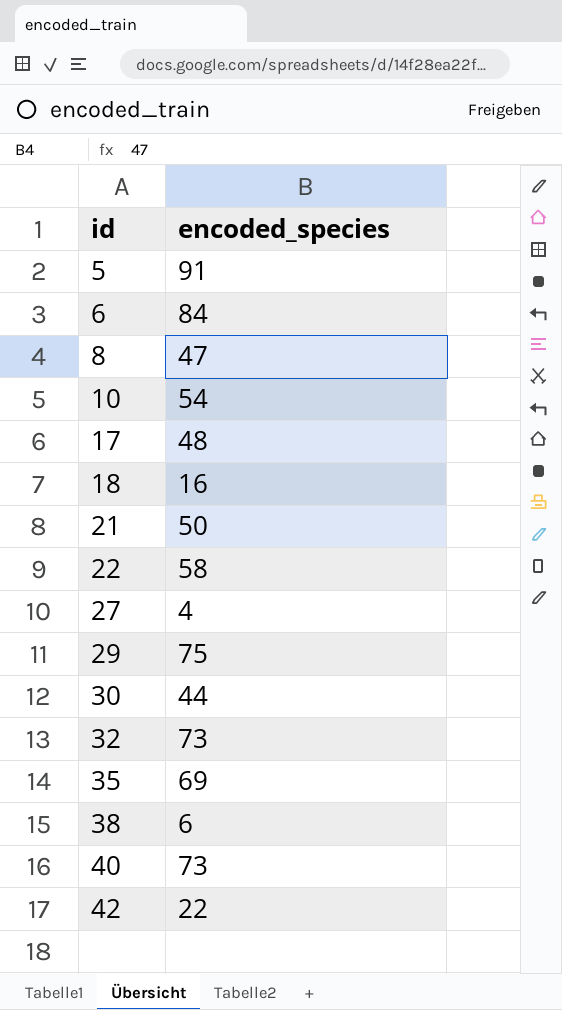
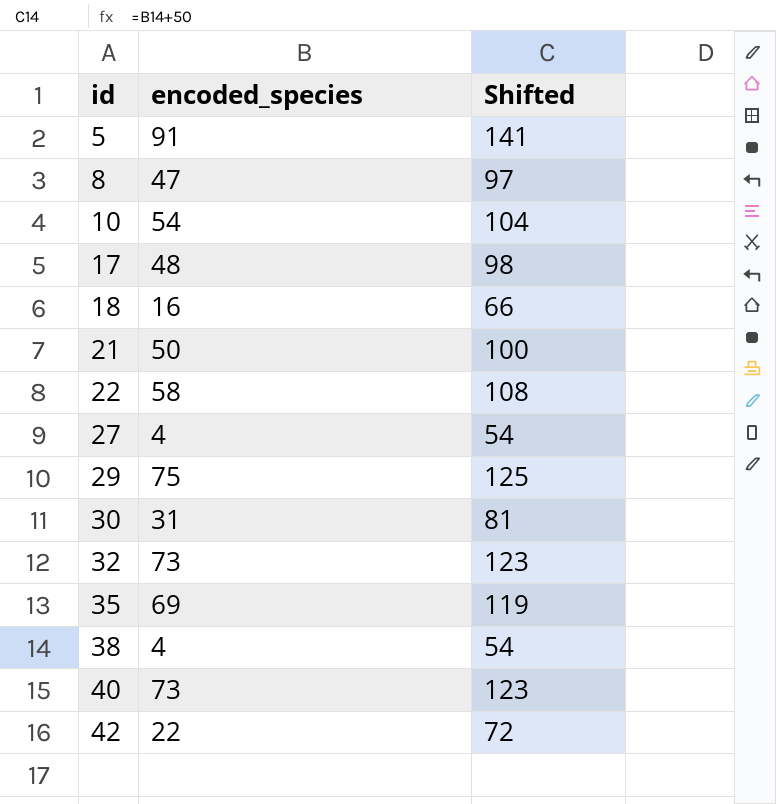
column Shifted | formula: none -> [encoded_species] + 50
row 6: 84 -> none
30 | encoded_species: 44 -> 31
38 | encoded_species: 6 -> 4

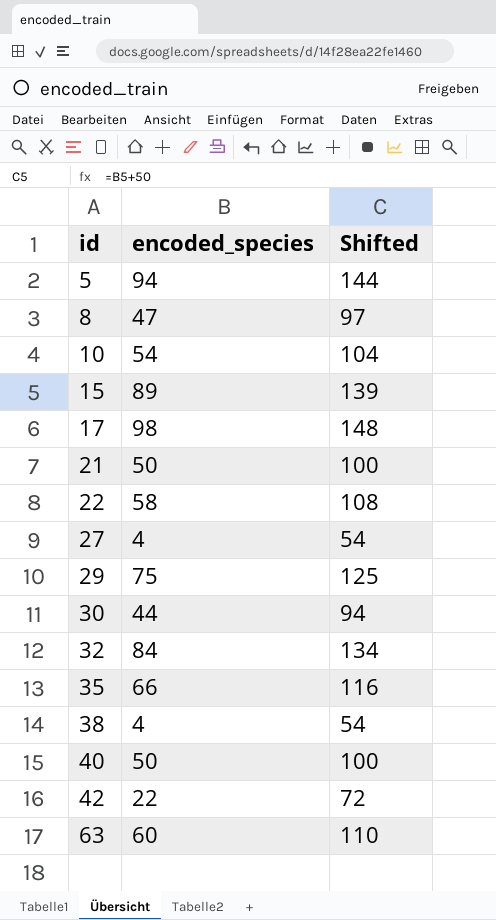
row 18: 16 | 66 -> none
5 | encoded_species: 91 -> 94
5 | Shifted: 141 -> 144
row 15: none -> 89 | 139
17 | encoded_species: 48 -> 98
17 | Shifted: 98 -> 148
30 | encoded_species: 31 -> 44
30 | Shifted: 81 -> 94
32 | encoded_species: 73 -> 84
32 | Shifted: 123 -> 134
35 | encoded_species: 69 -> 66
35 | Shifted: 119 -> 116
40 | encoded_species: 73 -> 50
40 | Shifted: 123 -> 100
row 63: none -> 60 | 110

